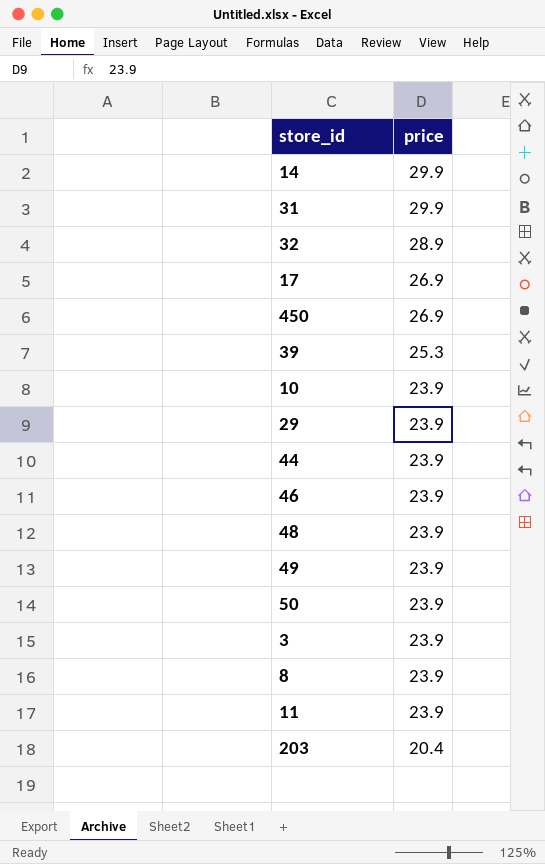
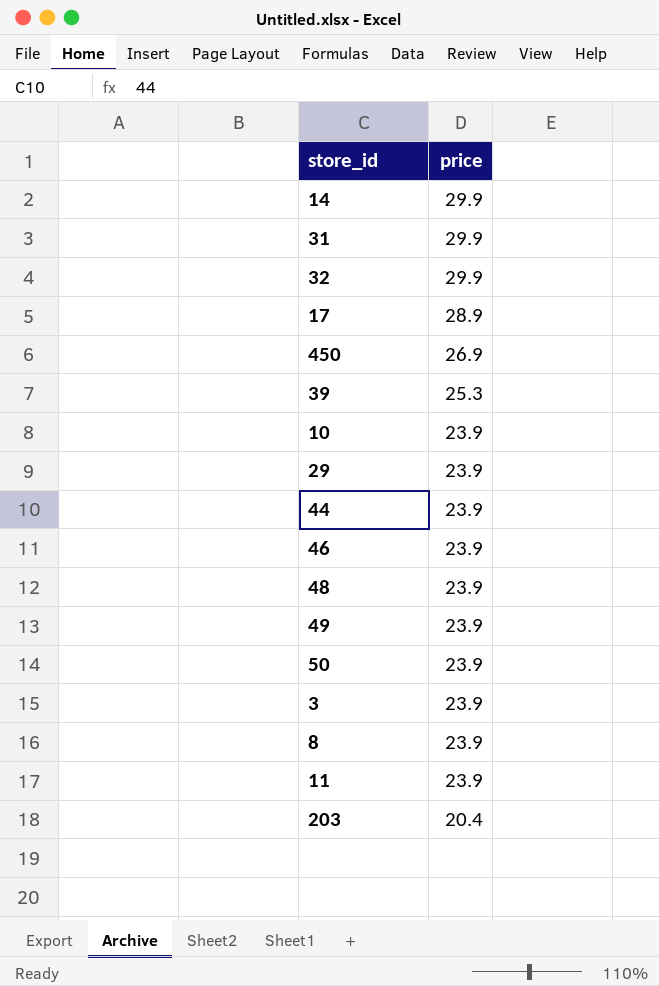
32 | price: 28.9 -> 29.9
17 | price: 26.9 -> 28.9

